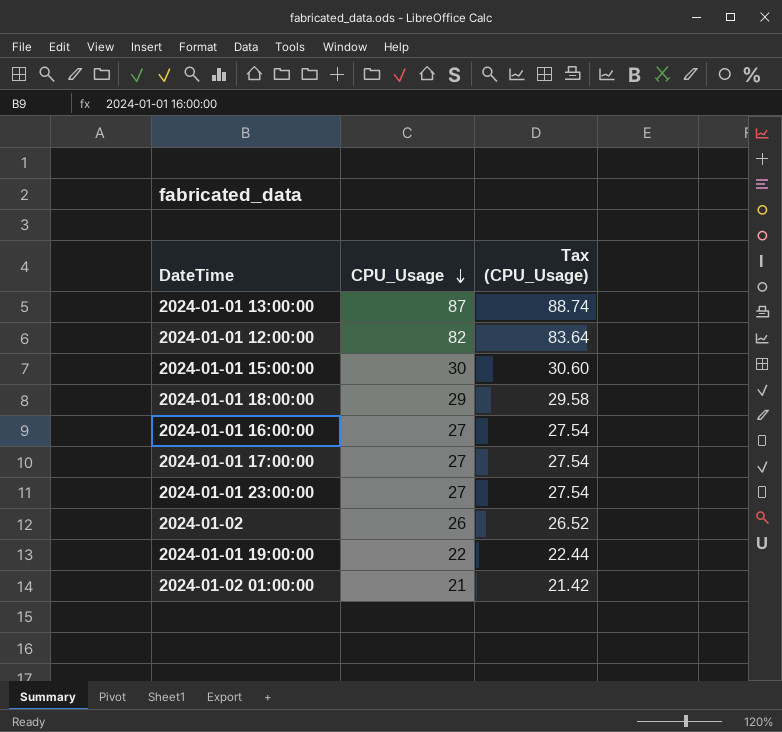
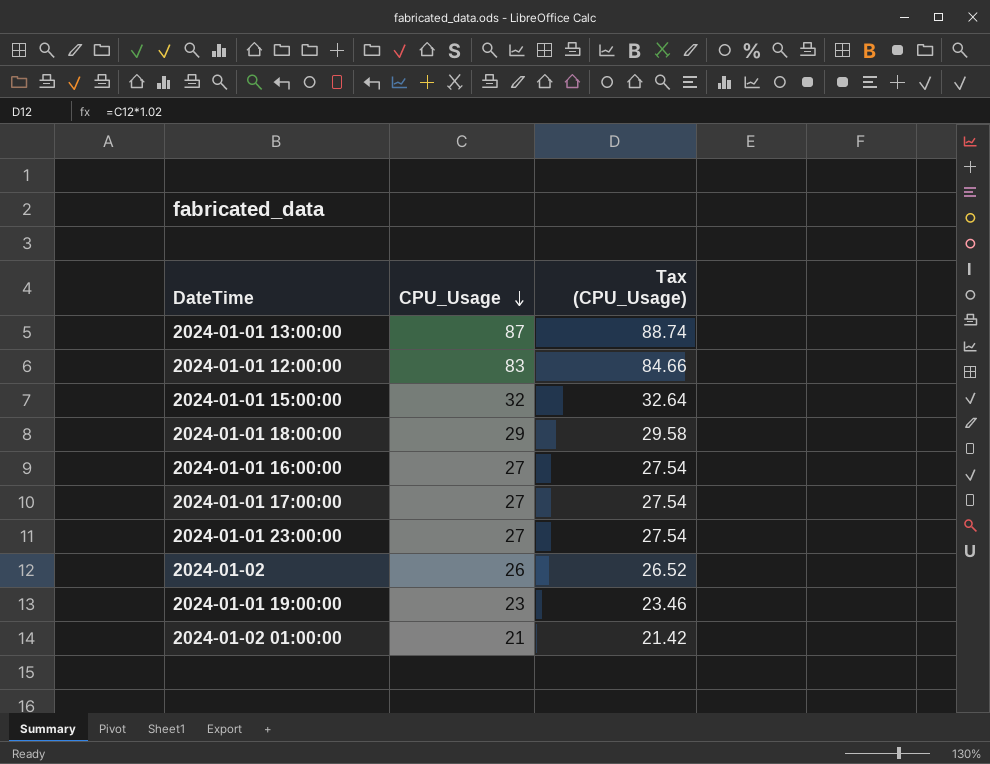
2024-01-01 12:00:00 | CPU_Usage: 82 -> 83
2024-01-01 12:00:00 | Tax (CPU_Usage): 83.64 -> 84.66
2024-01-01 15:00:00 | CPU_Usage: 30 -> 32
2024-01-01 15:00:00 | Tax (CPU_Usage): 30.60 -> 32.64
2024-01-01 19:00:00 | CPU_Usage: 22 -> 23
2024-01-01 19:00:00 | Tax (CPU_Usage): 22.44 -> 23.46

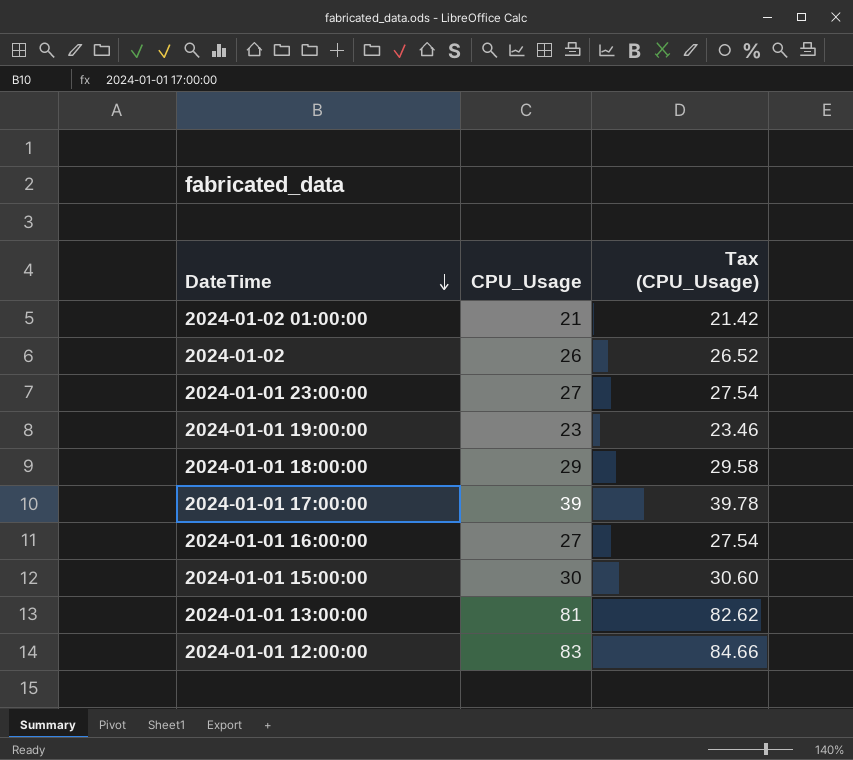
row order: CPU_Usage descending -> DateTime descending
2024-01-01 17:00:00 | CPU_Usage: 27 -> 39
2024-01-01 17:00:00 | Tax (CPU_Usage): 27.54 -> 39.78
2024-01-01 15:00:00 | CPU_Usage: 32 -> 30
2024-01-01 15:00:00 | Tax (CPU_Usage): 32.64 -> 30.60
2024-01-01 13:00:00 | CPU_Usage: 87 -> 81
2024-01-01 13:00:00 | Tax (CPU_Usage): 88.74 -> 82.62

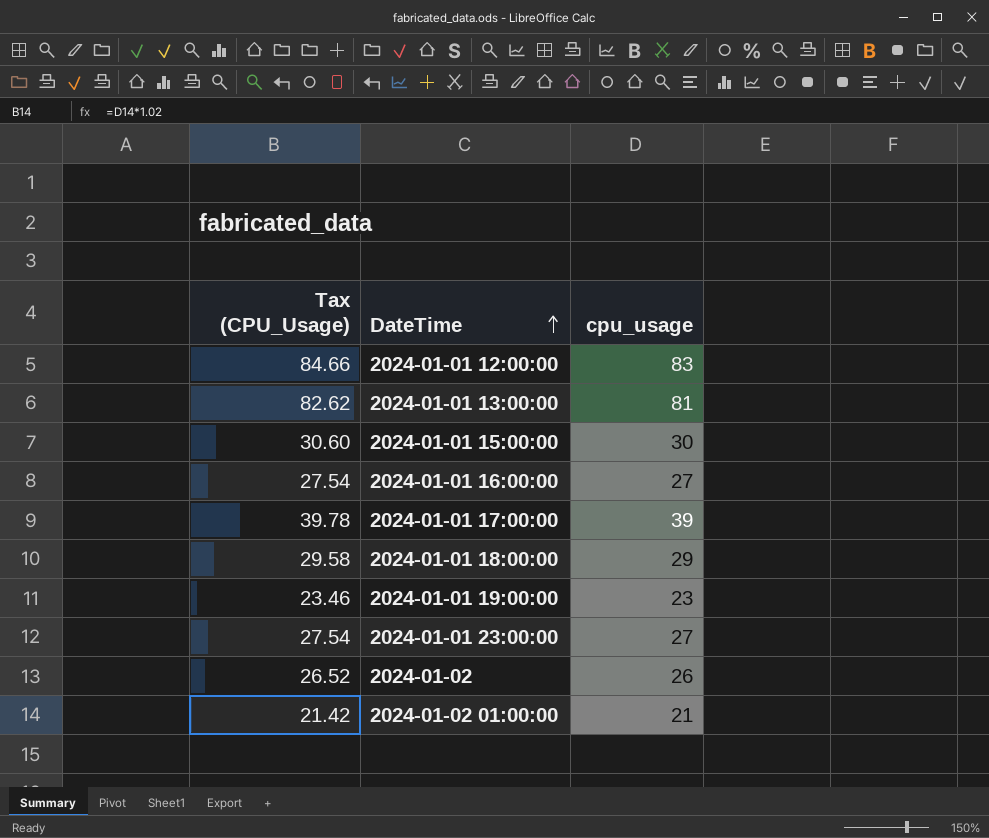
row order: DateTime descending -> DateTime ascending
column Tax (CPU_Usage) | position: 3 -> 1
column name: CPU_Usage -> cpu_usage

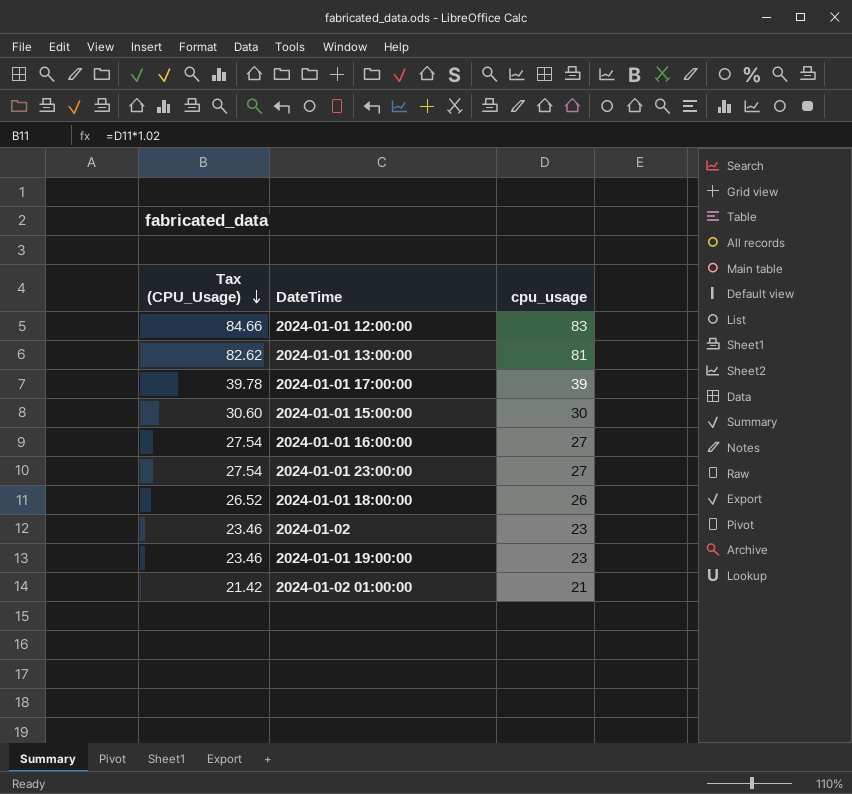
row order: DateTime ascending -> Tax (CPU_Usage) descending
2024-01-01 18:00:00 | Tax (CPU_Usage): 29.58 -> 26.52
2024-01-01 18:00:00 | cpu_usage: 29 -> 26
2024-01-02 | Tax (CPU_Usage): 26.52 -> 23.46
2024-01-02 | cpu_usage: 26 -> 23

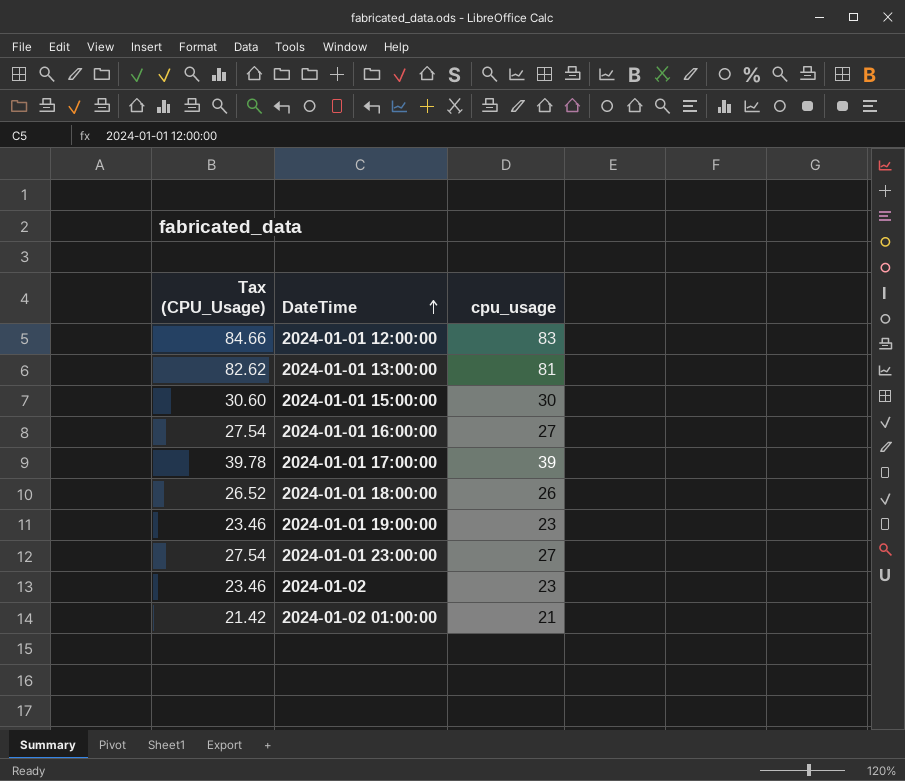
row order: Tax (CPU_Usage) descending -> DateTime ascending

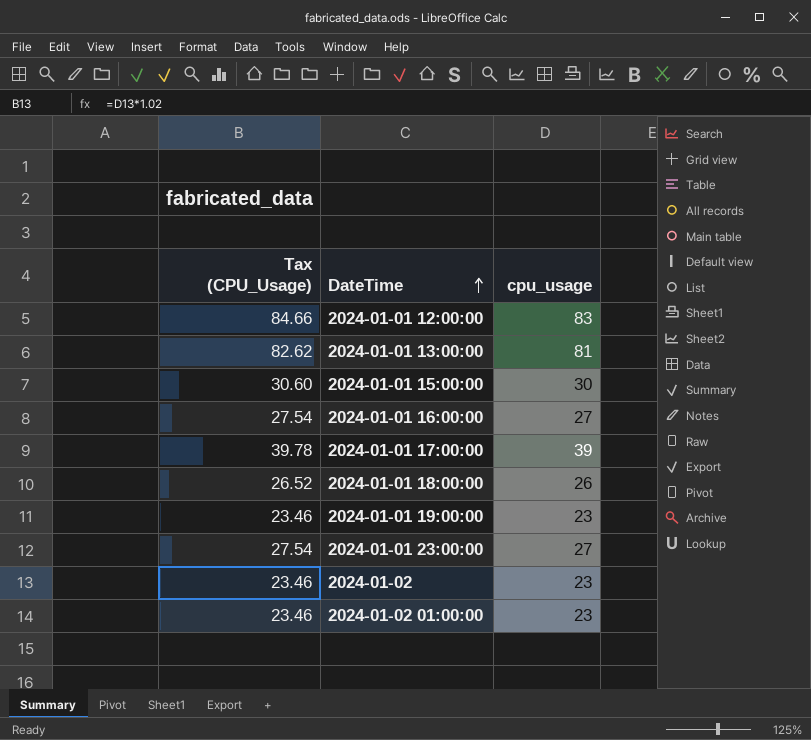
2024-01-02 01:00:00 | Tax (CPU_Usage): 21.42 -> 23.46
2024-01-02 01:00:00 | cpu_usage: 21 -> 23

